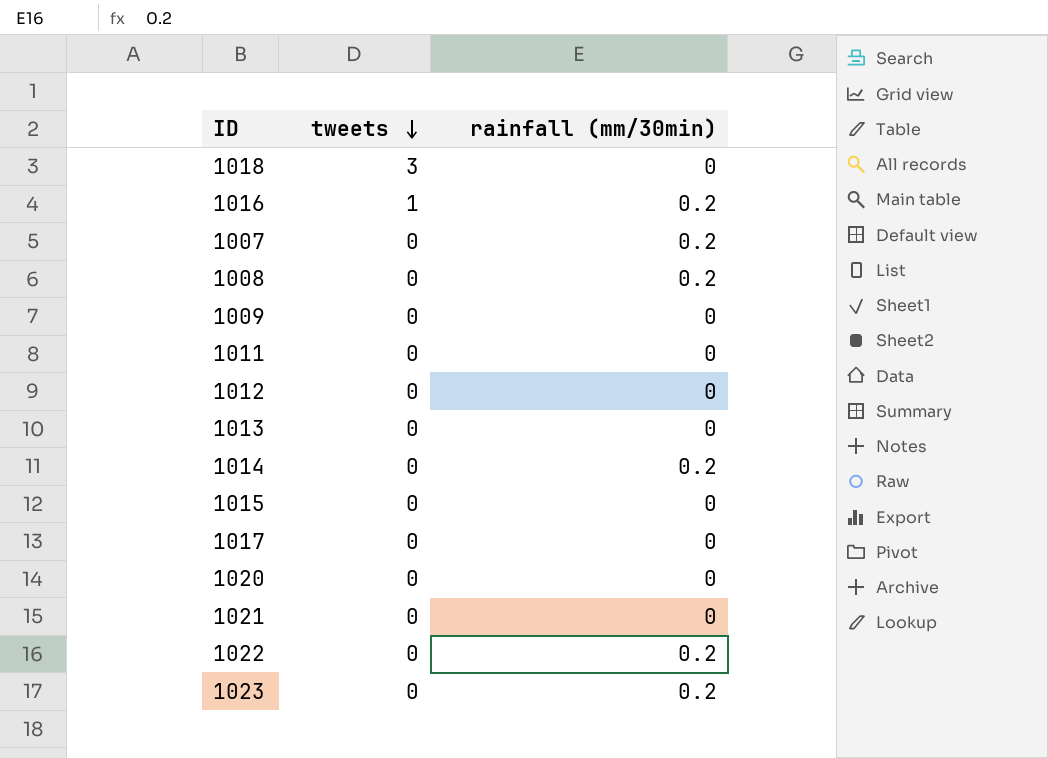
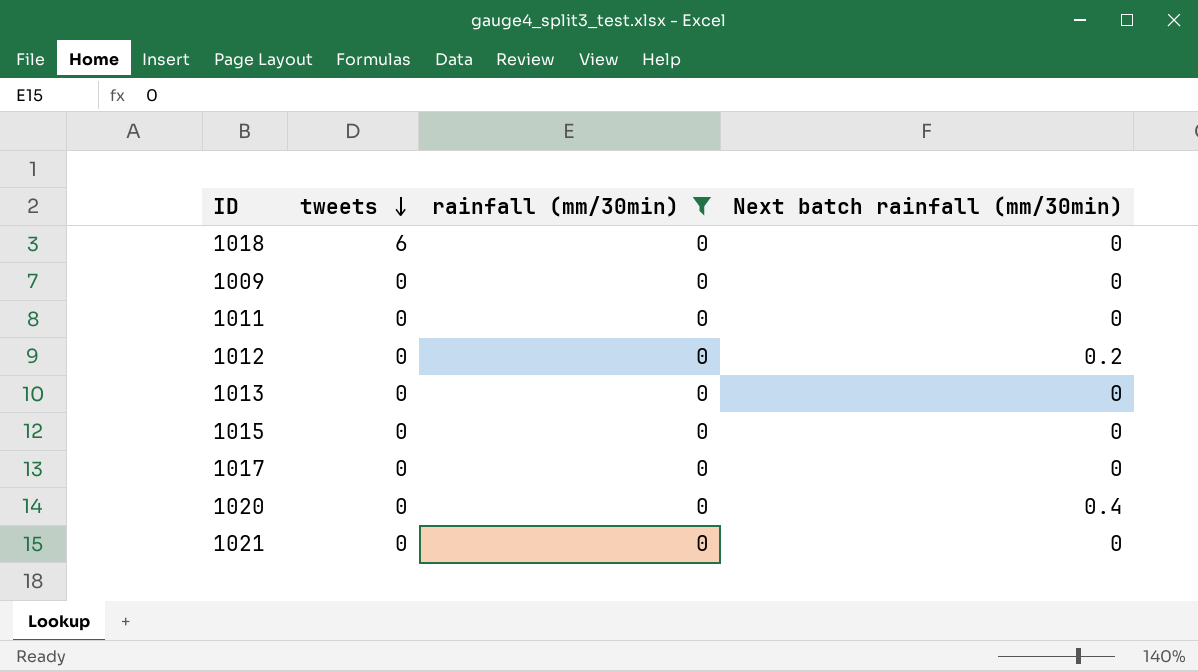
filter: none -> rainfall (mm/30min) = 0
column Next batch rainfall (mm/30min) | position: none -> 4
1018 | tweets: 3 -> 6

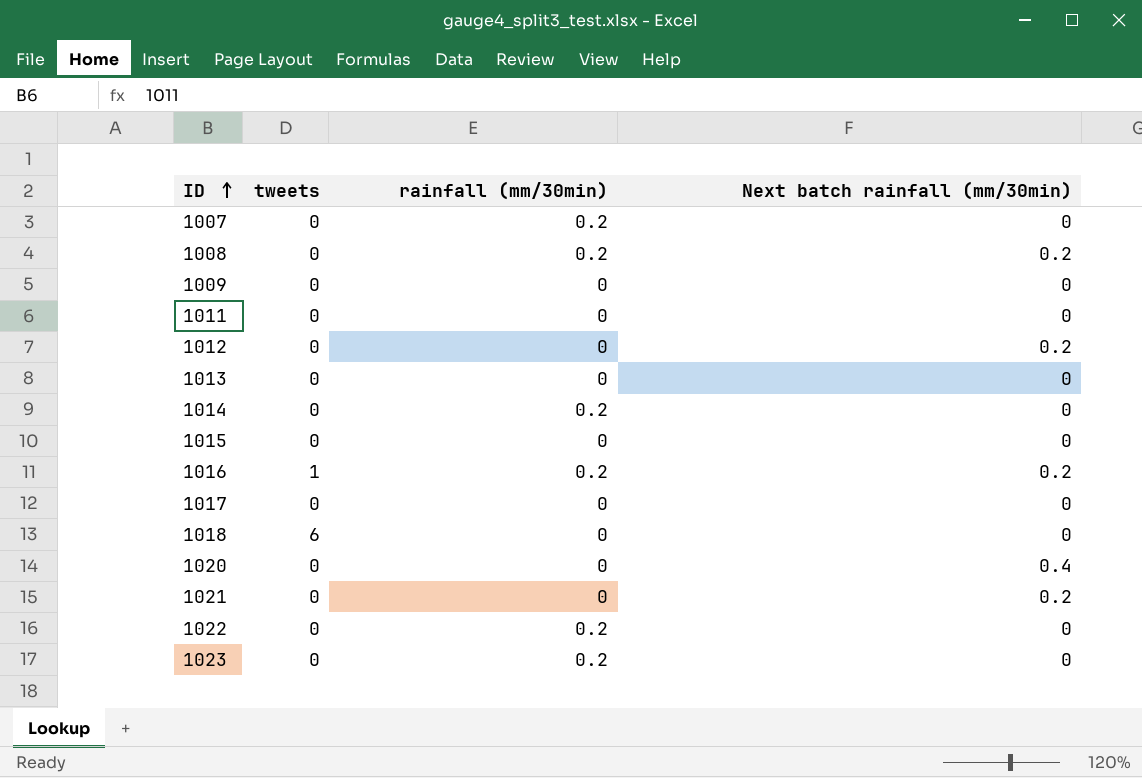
filter: rainfall (mm/30min) = 0 -> none
row order: tweets descending -> ID ascending
1021 | Next batch rainfall (mm/30min): 0 -> 0.2

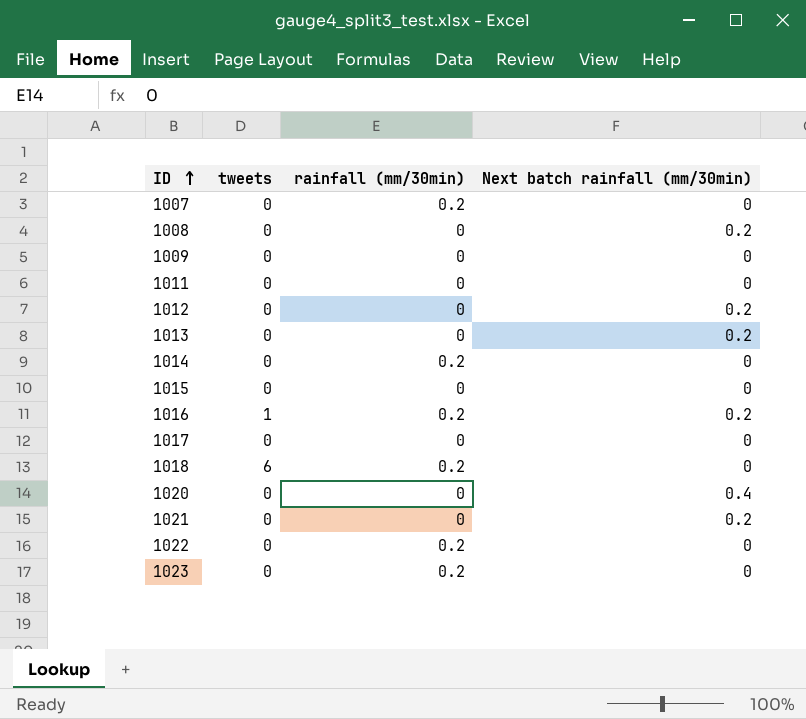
1008 | rainfall (mm/30min): 0.2 -> 0
1013 | Next batch rainfall (mm/30min): 0 -> 0.2
1018 | rainfall (mm/30min): 0 -> 0.2

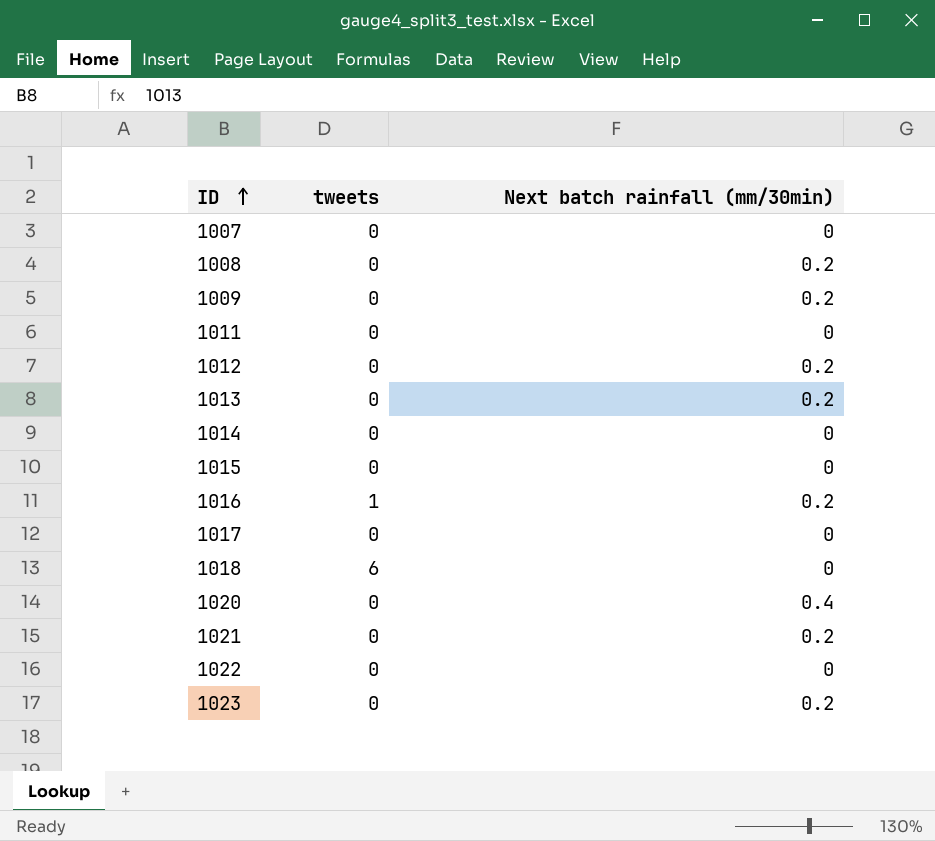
column rainfall (mm/30min) | position: 3 -> none
1009 | Next batch rainfall (mm/30min): 0 -> 0.2
1023 | Next batch rainfall (mm/30min): 0 -> 0.2

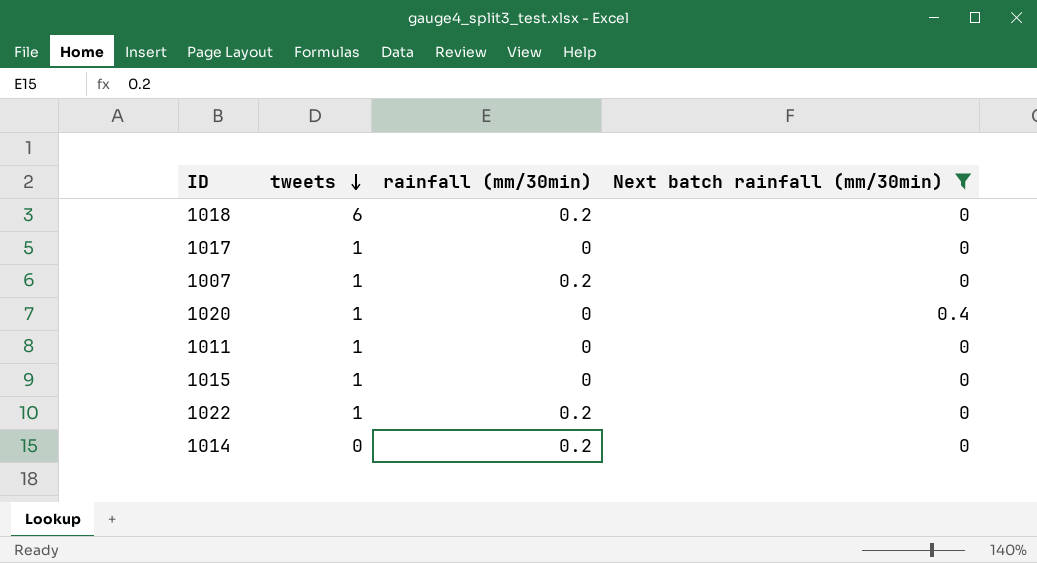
filter: none -> Next batch rainfall (mm/30min) != 0.2
row order: ID ascending -> tweets descending
column rainfall (mm/30min) | position: none -> 3
1017 | tweets: 0 -> 1
1007 | tweets: 0 -> 1
1020 | tweets: 0 -> 1
1011 | tweets: 0 -> 1
1015 | tweets: 0 -> 1
1022 | tweets: 0 -> 1

